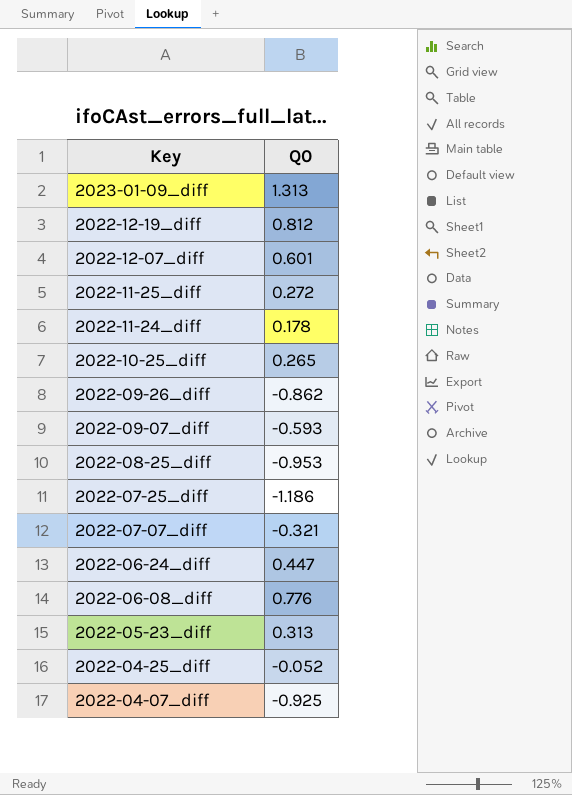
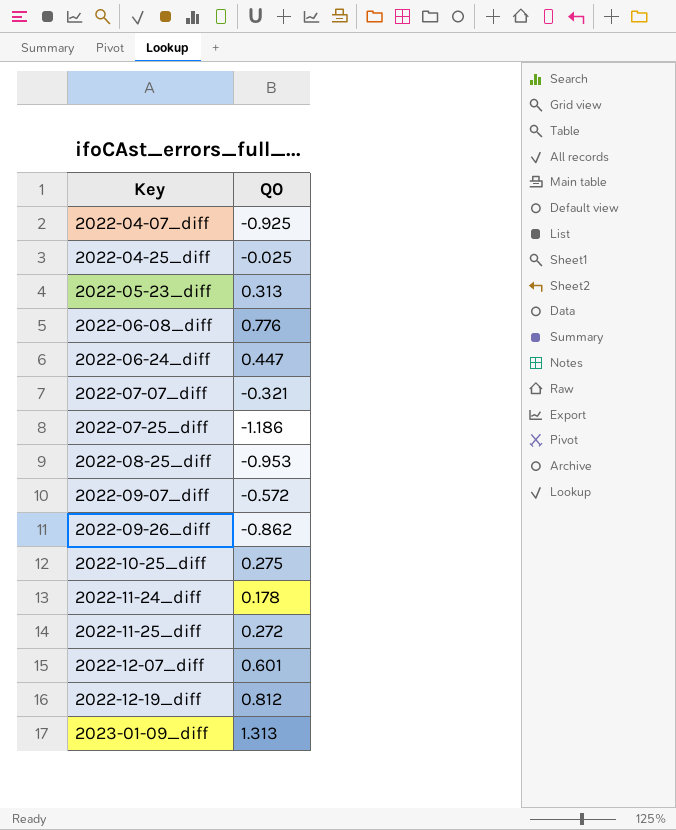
row order: Key descending -> Key ascending
2022-04-25_diff | Q0: -0.052 -> -0.025
2022-09-07_diff | Q0: -0.593 -> -0.572
2022-10-25_diff | Q0: 0.265 -> 0.275

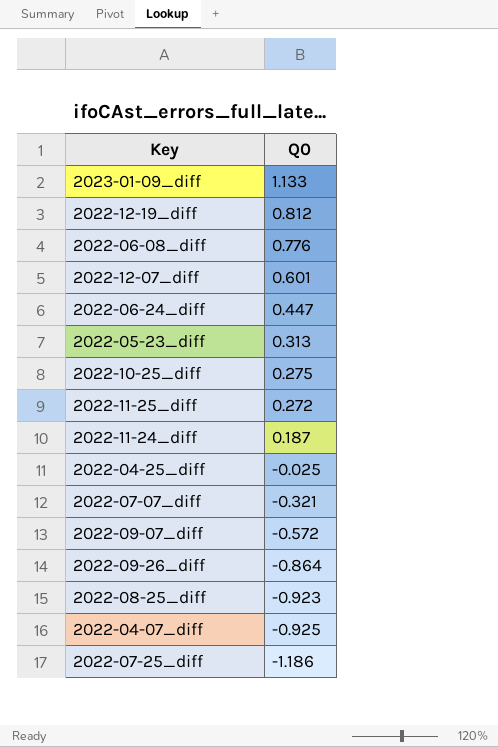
row order: Key ascending -> Q0 descending
2023-01-09_diff | Q0: 1.313 -> 1.133
2022-11-24_diff | Q0: 0.178 -> 0.187
2022-09-26_diff | Q0: -0.862 -> -0.864
2022-08-25_diff | Q0: -0.953 -> -0.923

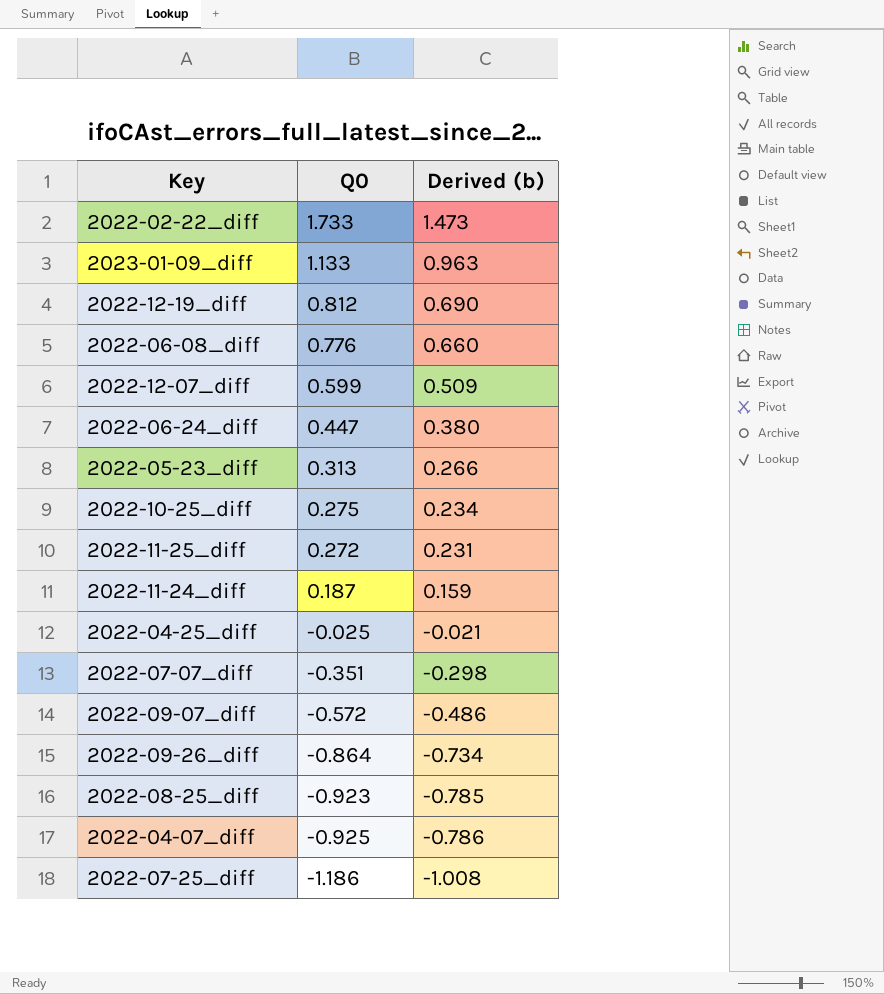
column Derived (b) | formula: none -> [Q0] * 0.85
row 2022-02-22_diff: none -> 1.733 | 1.473
2022-12-07_diff | Q0: 0.601 -> 0.599
2022-07-07_diff | Q0: -0.321 -> -0.351

